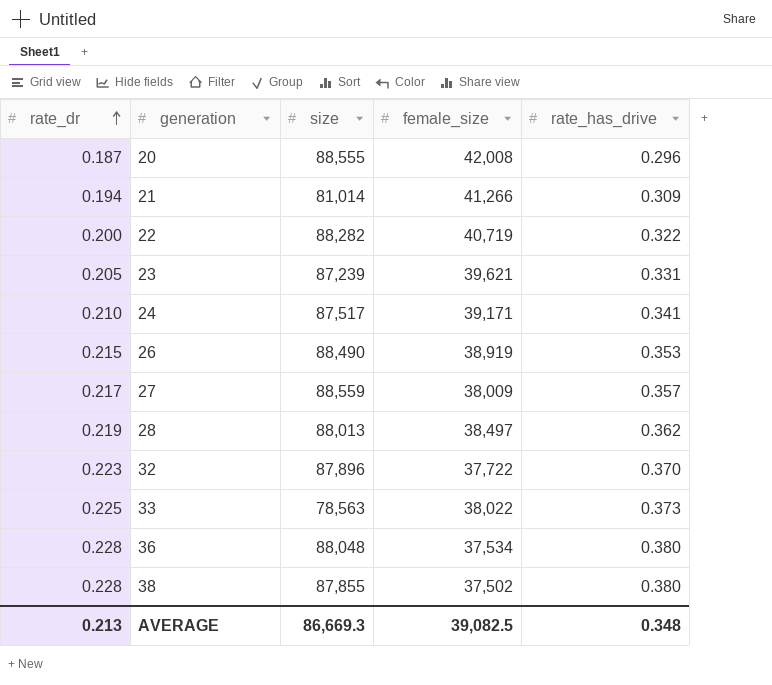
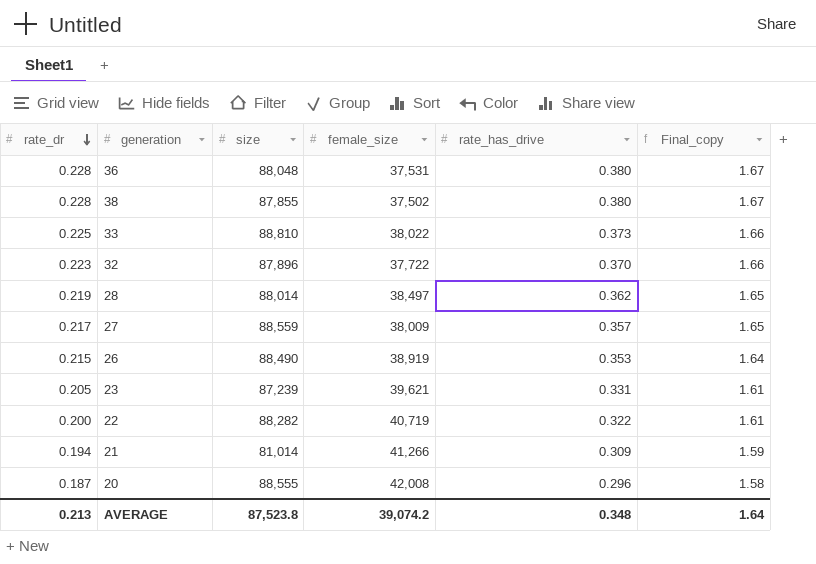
row order: rate_dr ascending -> rate_dr descending
column Final_copy | formula: none -> [rate_has_drive] / [rate_dr]
row 24: 0.210 | 87,517 | 39,171 | 0.341 -> none
36 | female_size: 37,534 -> 37,531
33 | size: 78,563 -> 88,810
28 | size: 88,013 -> 88,014
AVERAGE | size: 86,669.3 -> 87,523.8
AVERAGE | female_size: 39,082.5 -> 39,074.2

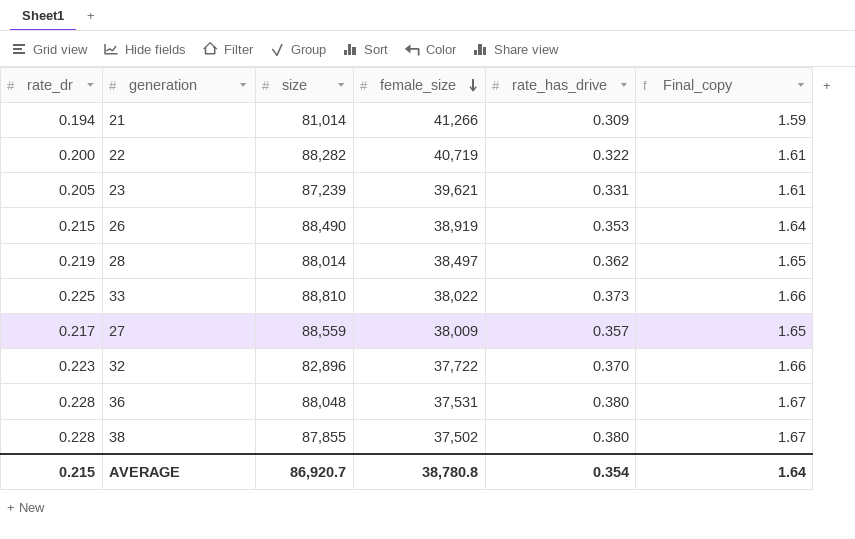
row order: rate_dr descending -> female_size descending
row 20: 0.187 | 88,555 | 42,008 | 0.296 | 1.58 -> none
32 | size: 87,896 -> 82,896
AVERAGE | rate_dr: 0.213 -> 0.215
AVERAGE | size: 87,523.8 -> 86,920.7
AVERAGE | female_size: 39,074.2 -> 38,780.8
AVERAGE | rate_has_drive: 0.348 -> 0.354

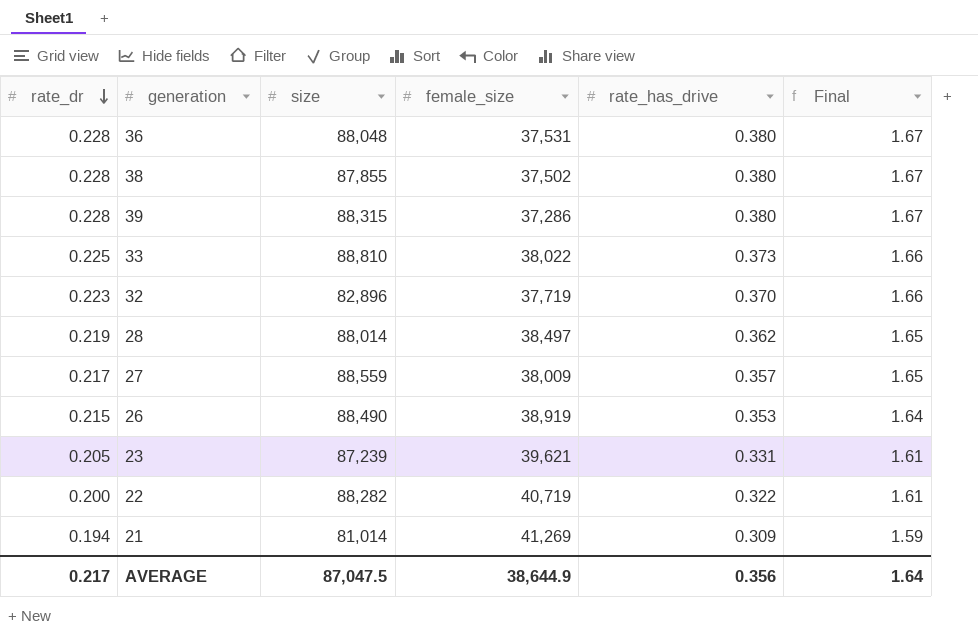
row order: female_size descending -> rate_dr descending
column name: Final_copy -> Final
row 39: none -> 0.228 | 88,315 | 37,286 | 0.380 | 1.67
32 | female_size: 37,722 -> 37,719
21 | female_size: 41,266 -> 41,269
AVERAGE | rate_dr: 0.215 -> 0.217
AVERAGE | size: 86,920.7 -> 87,047.5
AVERAGE | female_size: 38,780.8 -> 38,644.9
AVERAGE | rate_has_drive: 0.354 -> 0.356

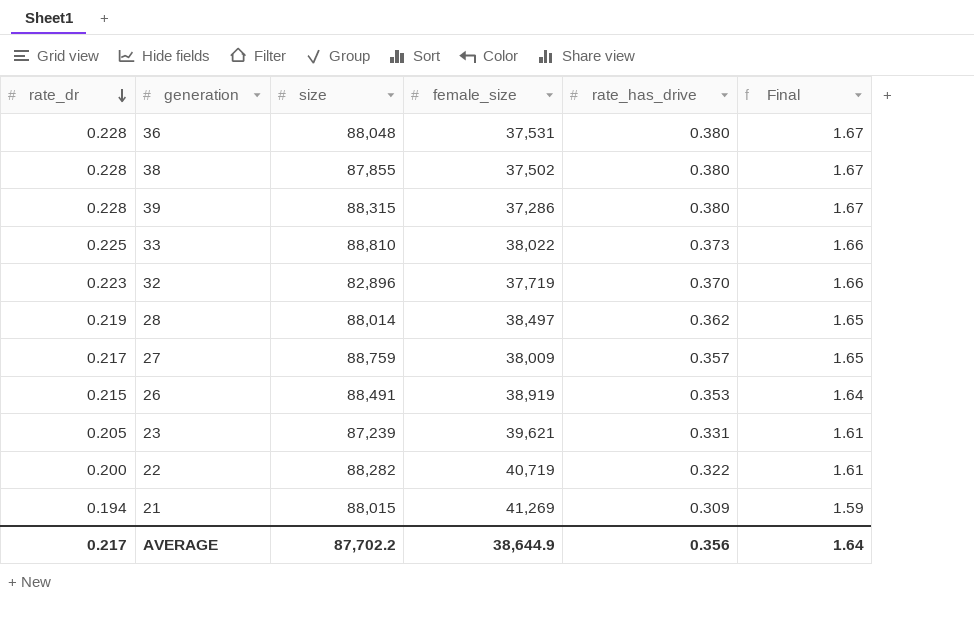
27 | size: 88,559 -> 88,759
26 | size: 88,490 -> 88,491
21 | size: 81,014 -> 88,015
AVERAGE | size: 87,047.5 -> 87,702.2

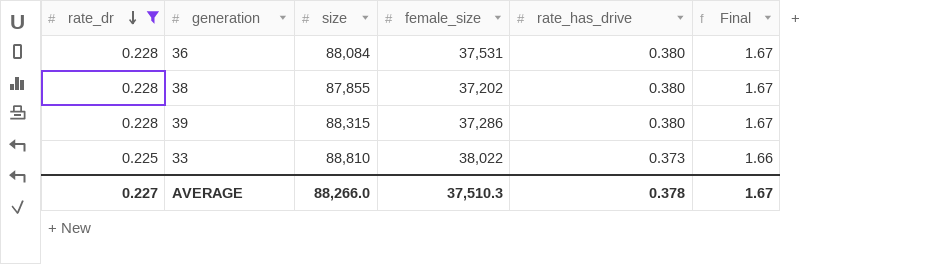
filter: none -> rate_dr >= 0.225
36 | size: 88,048 -> 88,084
38 | female_size: 37,502 -> 37,202
AVERAGE | rate_dr: 0.217 -> 0.227
AVERAGE | size: 87,702.2 -> 88,266.0
AVERAGE | female_size: 38,644.9 -> 37,510.3
AVERAGE | rate_has_drive: 0.356 -> 0.378
AVERAGE | Final: 1.64 -> 1.67

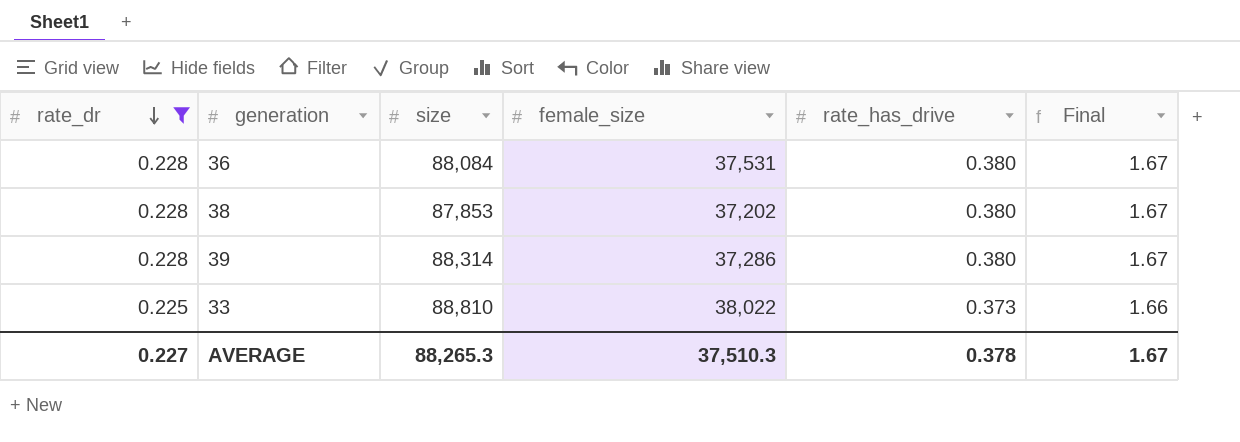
38 | size: 87,855 -> 87,853
39 | size: 88,315 -> 88,314
AVERAGE | size: 88,266.0 -> 88,265.3

